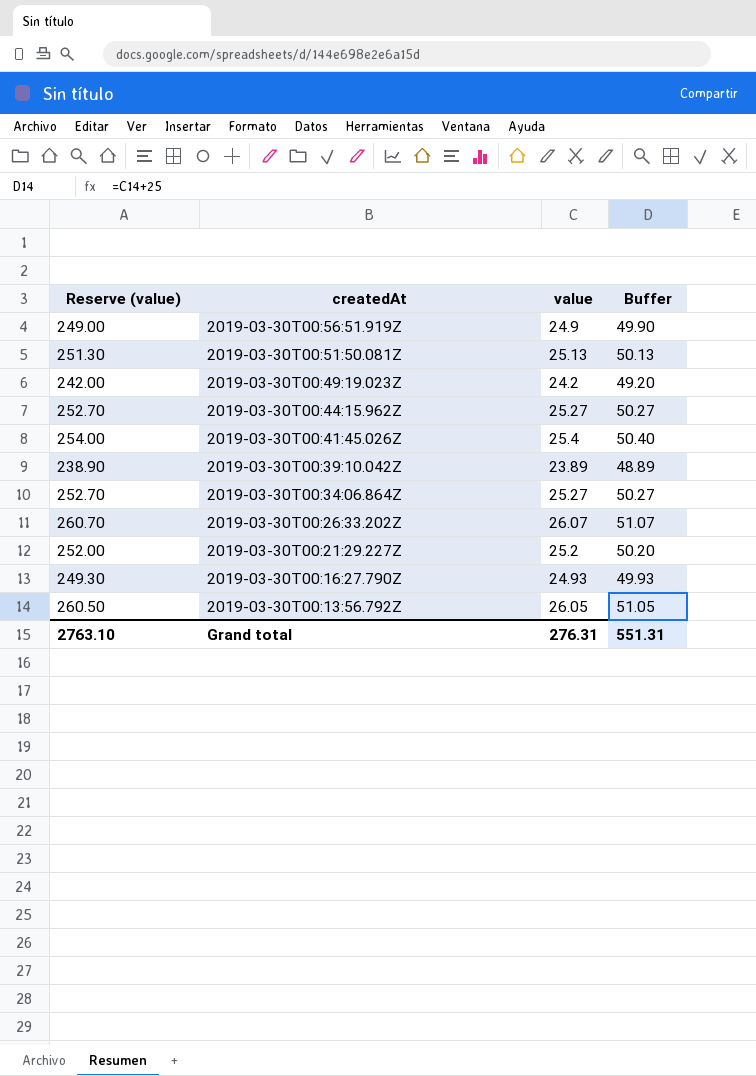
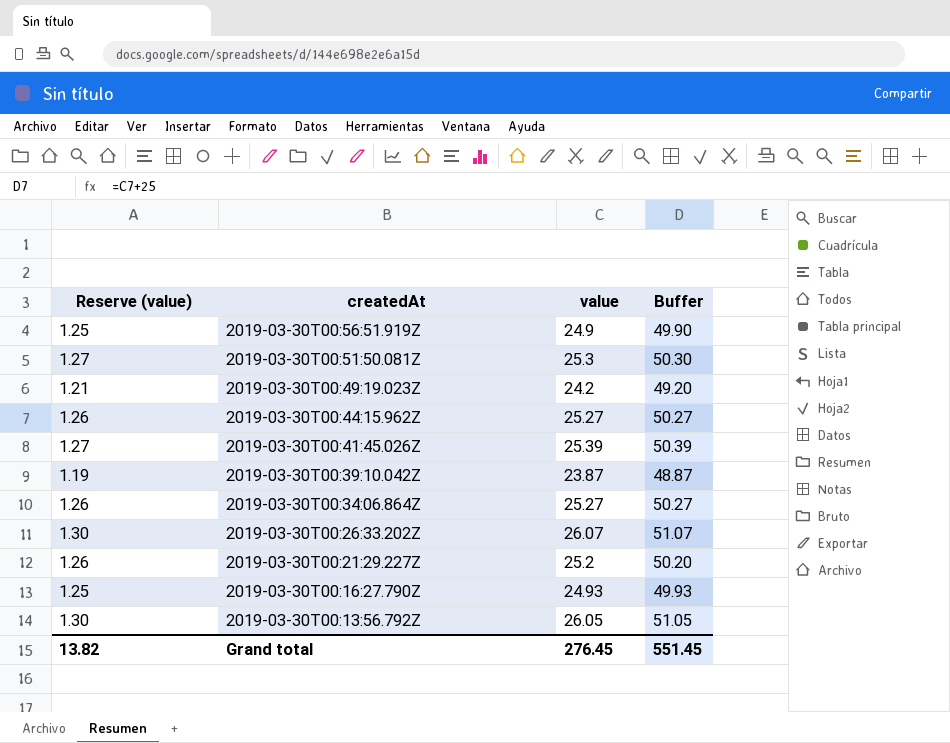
column Reserve (value) | formula: [value] * 10 -> [value] * 0.05
2019-03-30T00:51:50.081Z | value: 25.13 -> 25.3
2019-03-30T00:51:50.081Z | Buffer: 50.13 -> 50.30
2019-03-30T00:41:45.026Z | value: 25.4 -> 25.39
2019-03-30T00:41:45.026Z | Buffer: 50.40 -> 50.39
2019-03-30T00:39:10.042Z | value: 23.89 -> 23.87
2019-03-30T00:39:10.042Z | Buffer: 48.89 -> 48.87
Grand total | Reserve (value): 2763.10 -> 13.82
Grand total | value: 276.31 -> 276.45
Grand total | Buffer: 551.31 -> 551.45

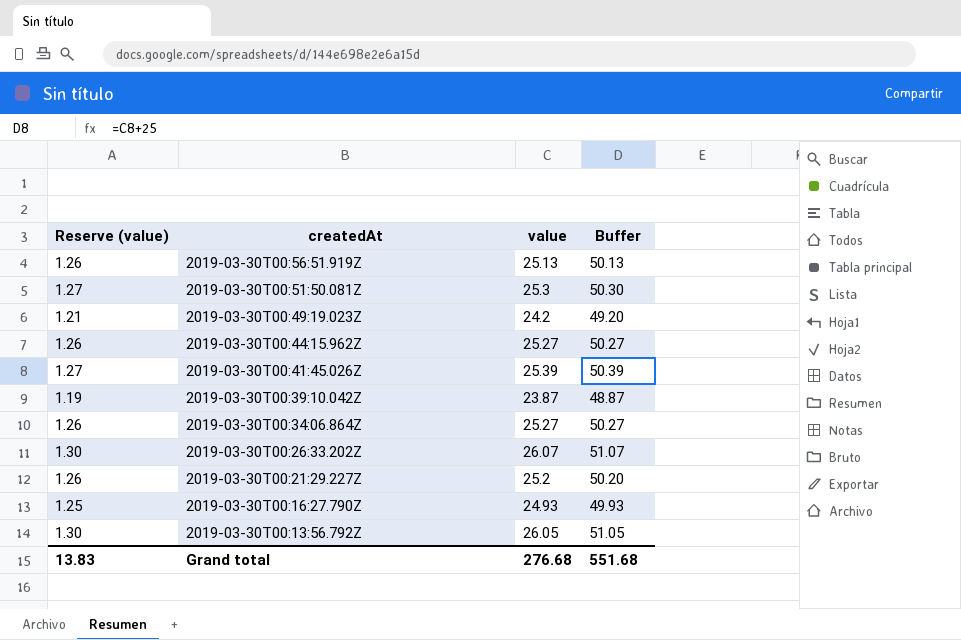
2019-03-30T00:56:51.919Z | Reserve (value): 1.25 -> 1.26
2019-03-30T00:56:51.919Z | value: 24.9 -> 25.13
2019-03-30T00:56:51.919Z | Buffer: 49.90 -> 50.13
Grand total | Reserve (value): 13.82 -> 13.83
Grand total | value: 276.45 -> 276.68
Grand total | Buffer: 551.45 -> 551.68

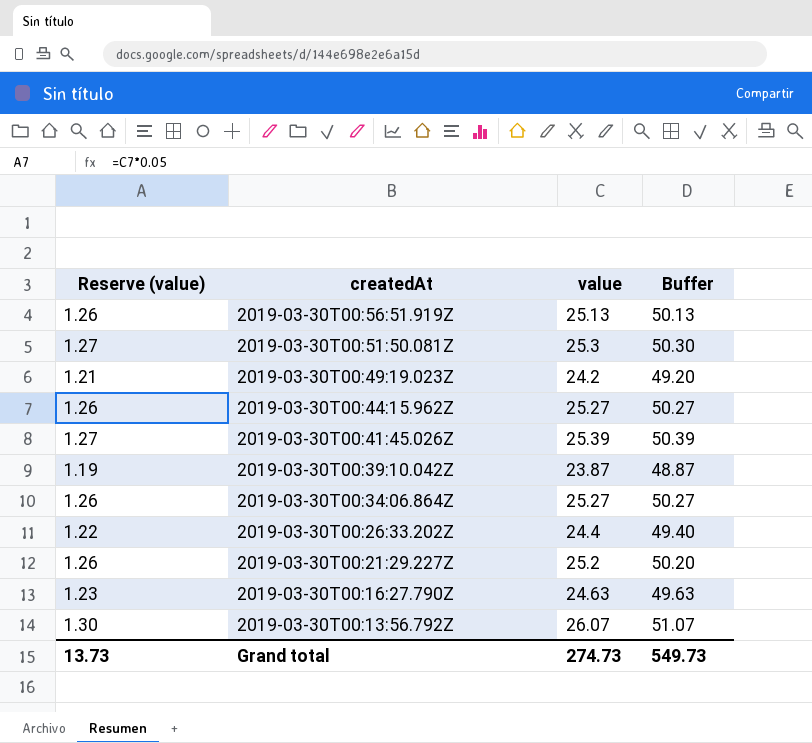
2019-03-30T00:26:33.202Z | Reserve (value): 1.30 -> 1.22
2019-03-30T00:26:33.202Z | value: 26.07 -> 24.4
2019-03-30T00:26:33.202Z | Buffer: 51.07 -> 49.40
2019-03-30T00:16:27.790Z | Reserve (value): 1.25 -> 1.23
2019-03-30T00:16:27.790Z | value: 24.93 -> 24.63
2019-03-30T00:16:27.790Z | Buffer: 49.93 -> 49.63
2019-03-30T00:13:56.792Z | value: 26.05 -> 26.07
2019-03-30T00:13:56.792Z | Buffer: 51.05 -> 51.07
Grand total | Reserve (value): 13.83 -> 13.73
Grand total | value: 276.68 -> 274.73
Grand total | Buffer: 551.68 -> 549.73

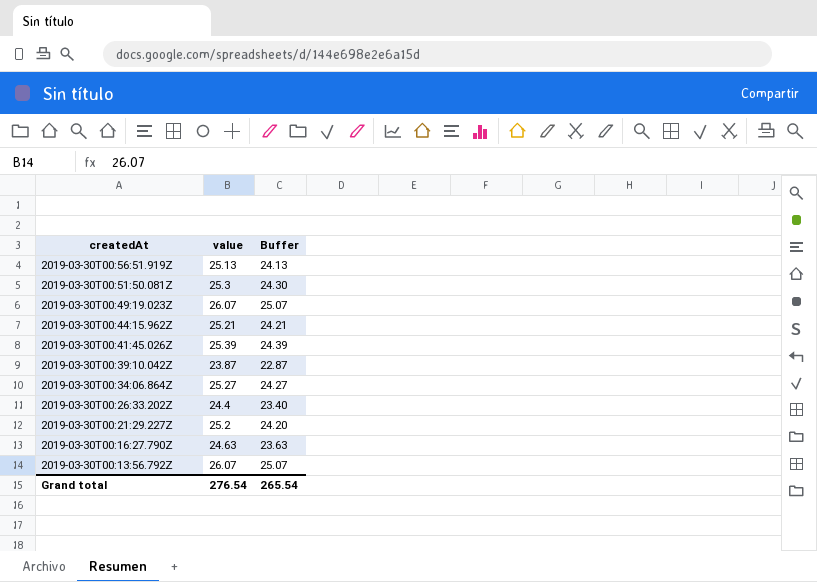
column Reserve (value) | formula: [value] * 0.05 -> none
column Buffer | formula: [value] + 25 -> [value] - 1
2019-03-30T00:49:19.023Z | value: 24.2 -> 26.07
2019-03-30T00:44:15.962Z | value: 25.27 -> 25.21
Grand total | value: 274.73 -> 276.54
Grand total | Buffer: 549.73 -> 265.54

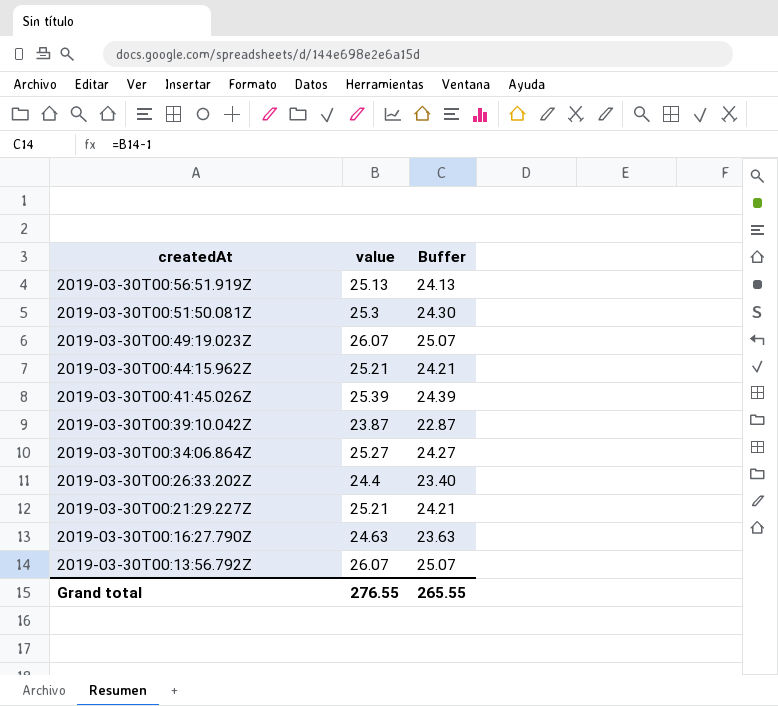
2019-03-30T00:21:29.227Z | value: 25.2 -> 25.21
2019-03-30T00:21:29.227Z | Buffer: 24.20 -> 24.21
Grand total | value: 276.54 -> 276.55
Grand total | Buffer: 265.54 -> 265.55

